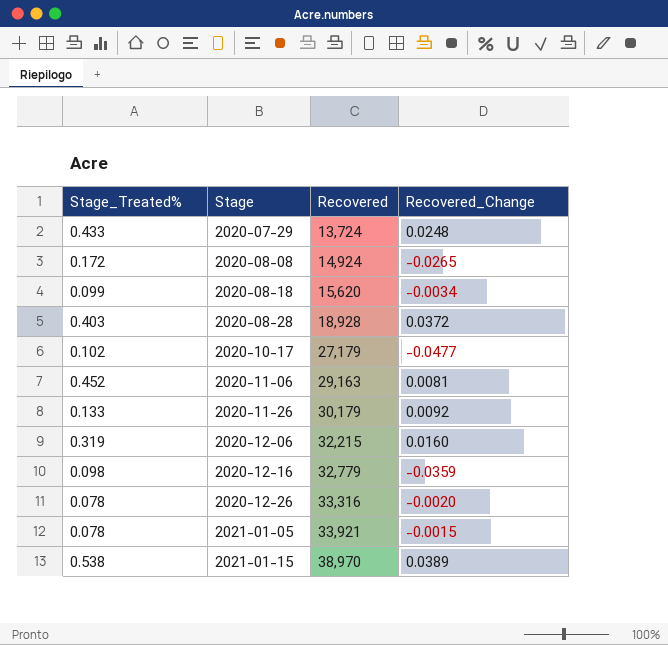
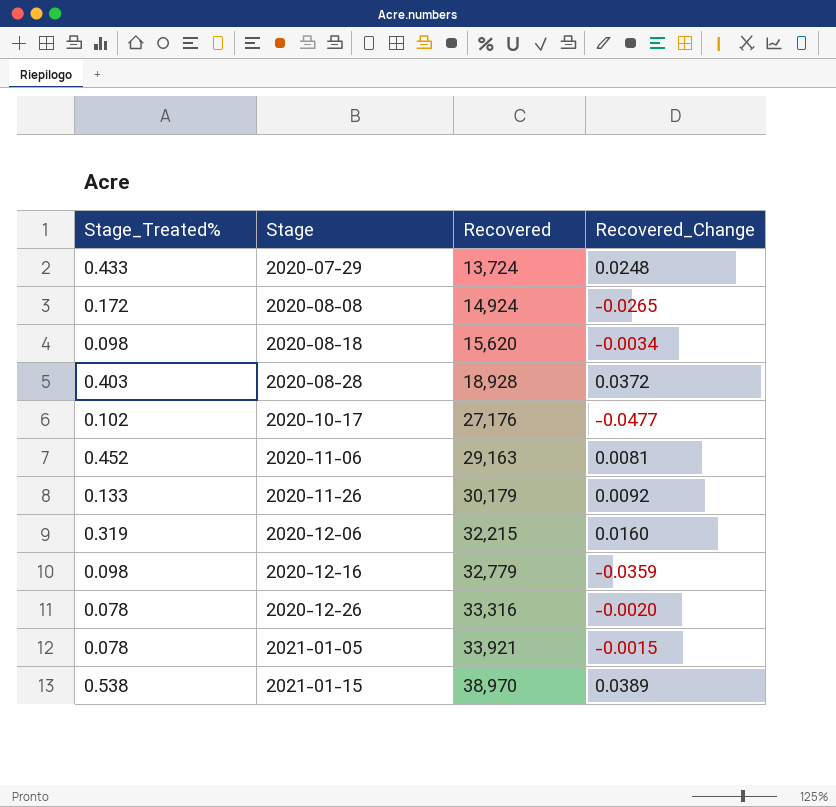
2020-08-18 | Stage_Treated%: 0.099 -> 0.098
2020-10-17 | Recovered: 27,179 -> 27,176

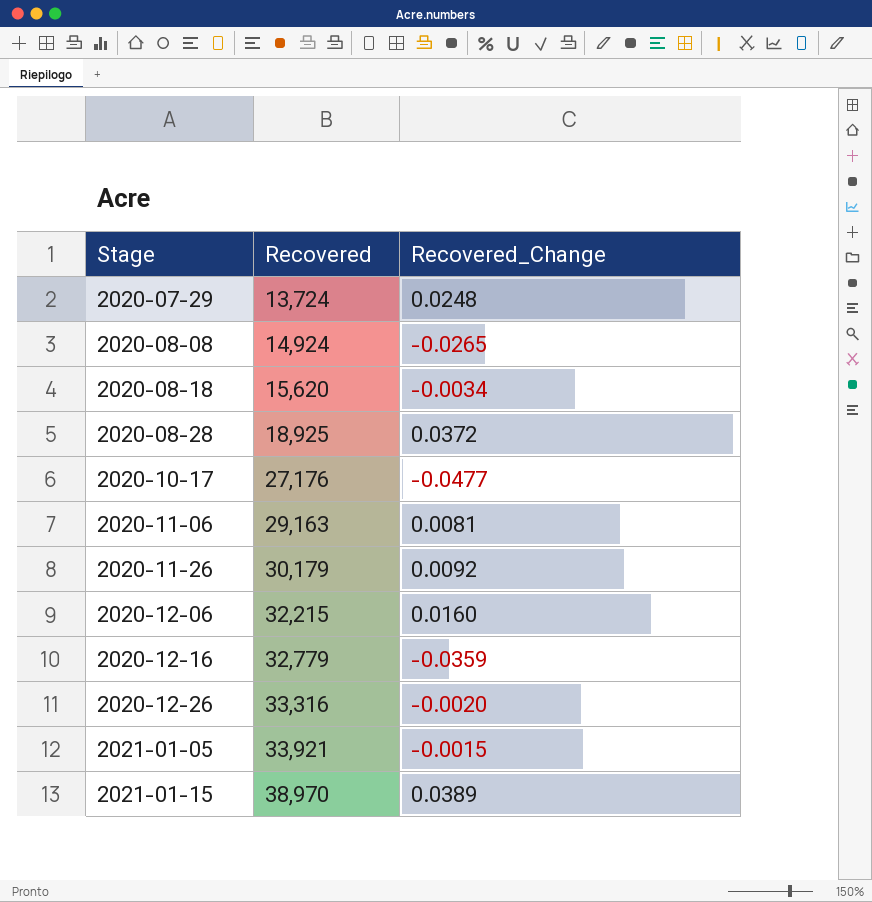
column Stage_Treated% | position: 1 -> none
2020-08-28 | Recovered: 18,928 -> 18,925

